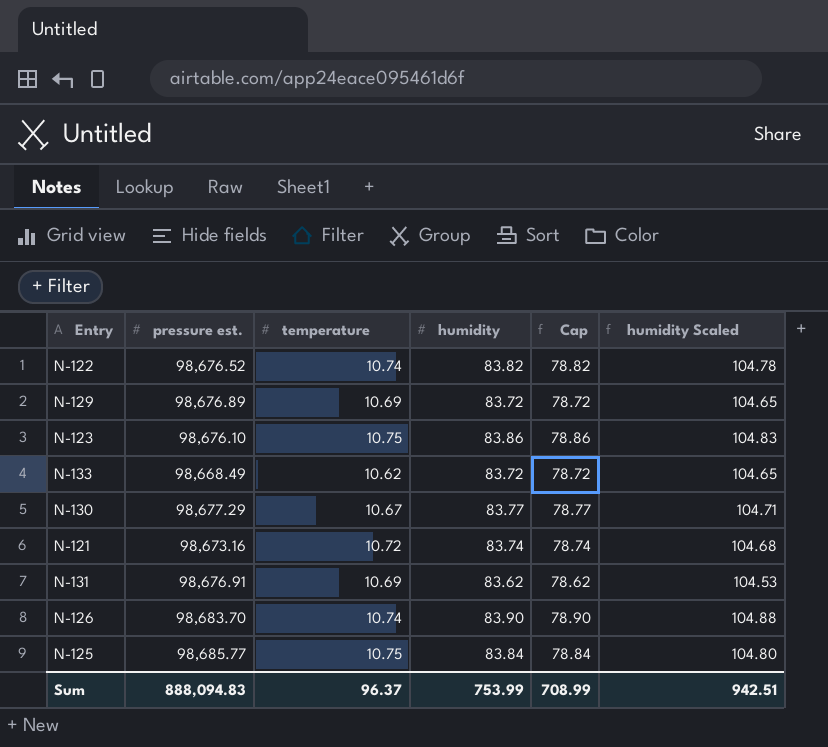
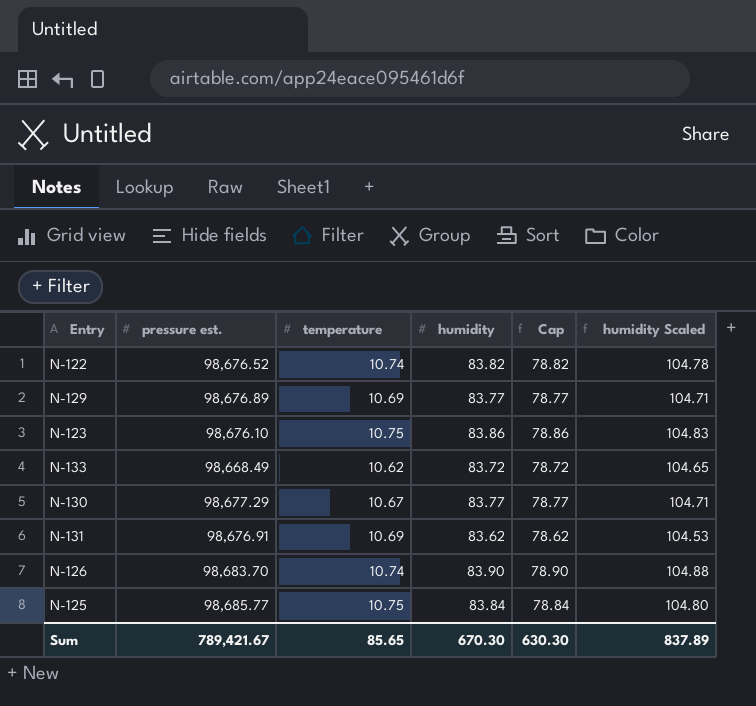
row N-121: 98,673.16 | 10.72 | 83.74 | 78.74 | 104.68 -> none
N-129 | humidity: 83.72 -> 83.77
N-129 | Cap: 78.72 -> 78.77
N-129 | humidity Scaled: 104.65 -> 104.71
Sum | pressure est.: 888,094.83 -> 789,421.67
Sum | temperature: 96.37 -> 85.65
Sum | humidity: 753.99 -> 670.30
Sum | Cap: 708.99 -> 630.30
Sum | humidity Scaled: 942.51 -> 837.89

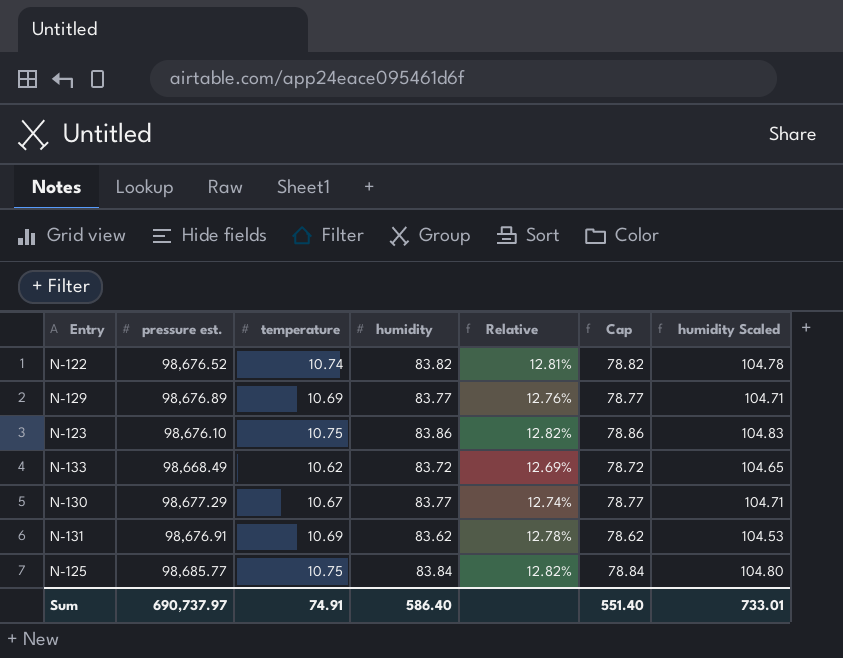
column Relative | formula: none -> [temperature] / [humidity]
row N-126: 98,683.70 | 10.74 | 83.90 | 78.90 | 104.88 -> none
Sum | pressure est.: 789,421.67 -> 690,737.97
Sum | temperature: 85.65 -> 74.91
Sum | humidity: 670.30 -> 586.40
Sum | Cap: 630.30 -> 551.40
Sum | humidity Scaled: 837.89 -> 733.01

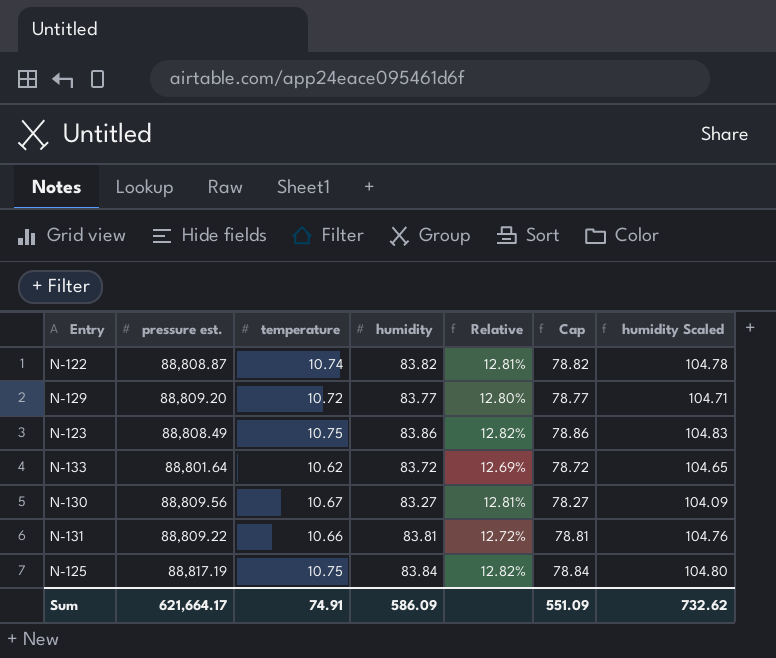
N-122 | pressure est.: 98,676.52 -> 88,808.87
N-129 | pressure est.: 98,676.89 -> 88,809.20
N-129 | temperature: 10.69 -> 10.72
N-129 | Relative: 12.76% -> 12.80%
N-123 | pressure est.: 98,676.10 -> 88,808.49
N-133 | pressure est.: 98,668.49 -> 88,801.64
N-130 | pressure est.: 98,677.29 -> 88,809.56
N-130 | humidity: 83.77 -> 83.27
N-130 | Relative: 12.74% -> 12.81%
N-130 | Cap: 78.77 -> 78.27
N-130 | humidity Scaled: 104.71 -> 104.09
N-131 | pressure est.: 98,676.91 -> 88,809.22
N-131 | temperature: 10.69 -> 10.66
N-131 | humidity: 83.62 -> 83.81
N-131 | Relative: 12.78% -> 12.72%
N-131 | Cap: 78.62 -> 78.81
N-131 | humidity Scaled: 104.53 -> 104.76
N-125 | pressure est.: 98,685.77 -> 88,817.19
Sum | pressure est.: 690,737.97 -> 621,664.17
Sum | humidity: 586.40 -> 586.09
Sum | Cap: 551.40 -> 551.09
Sum | humidity Scaled: 733.01 -> 732.62

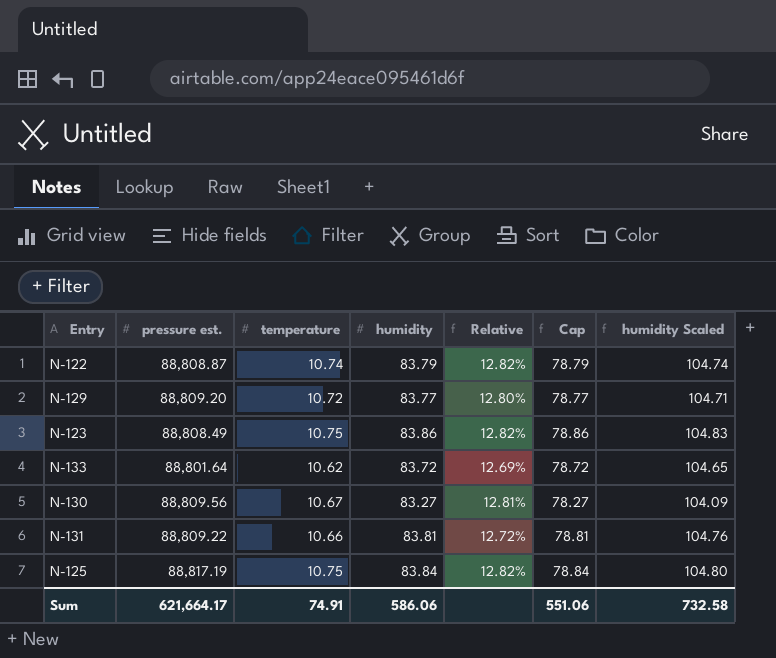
N-122 | humidity: 83.82 -> 83.79
N-122 | Relative: 12.81% -> 12.82%
N-122 | Cap: 78.82 -> 78.79
N-122 | humidity Scaled: 104.78 -> 104.74
Sum | humidity: 586.09 -> 586.06
Sum | Cap: 551.09 -> 551.06
Sum | humidity Scaled: 732.62 -> 732.58

